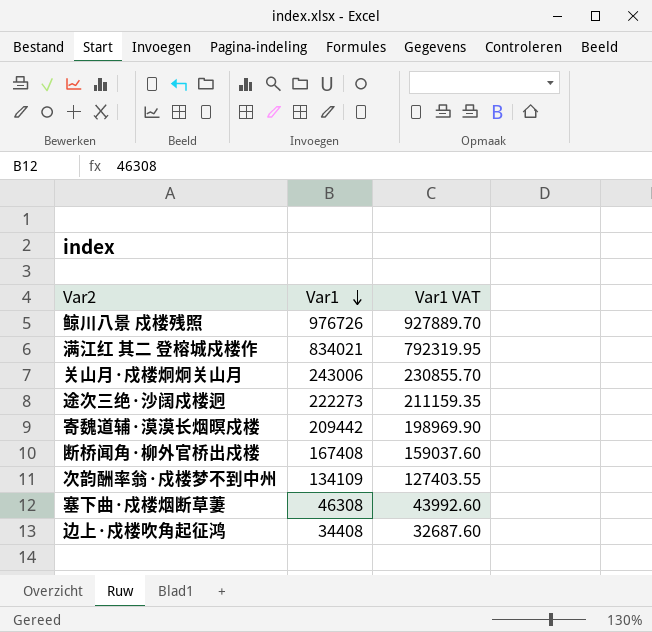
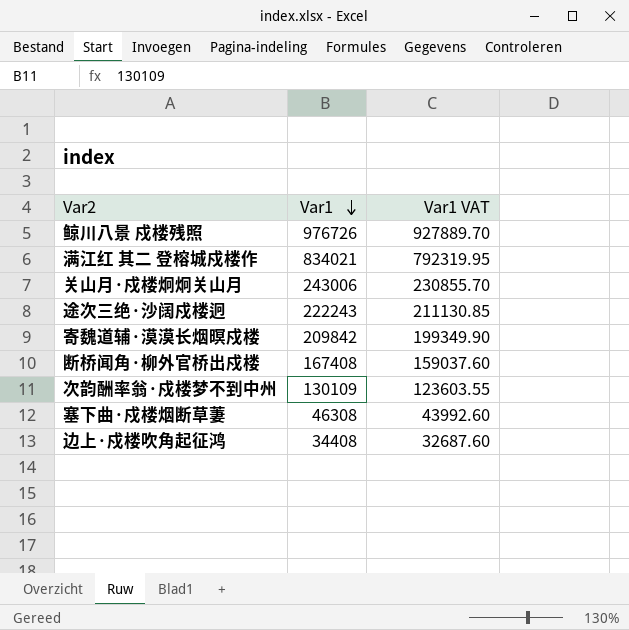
途次三绝·沙阔戍楼迥 | Var1: 222273 -> 222243
途次三绝·沙阔戍楼迥 | Var1 VAT: 211159.35 -> 211130.85
寄魏道辅·漠漠长烟暝戍楼 | Var1: 209442 -> 209842
寄魏道辅·漠漠长烟暝戍楼 | Var1 VAT: 198969.90 -> 199349.90
次韵酬率翁·戍楼梦不到中州 | Var1: 134109 -> 130109
次韵酬率翁·戍楼梦不到中州 | Var1 VAT: 127403.55 -> 123603.55

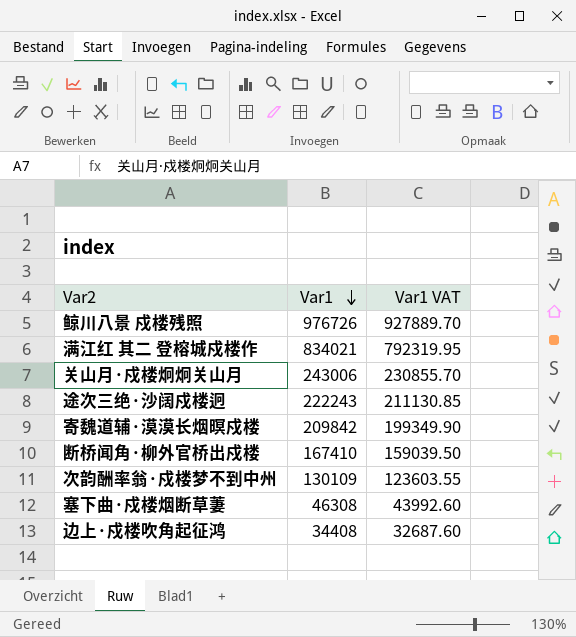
断桥闻角·柳外官桥出戍楼 | Var1: 167408 -> 167410
断桥闻角·柳外官桥出戍楼 | Var1 VAT: 159037.60 -> 159039.50

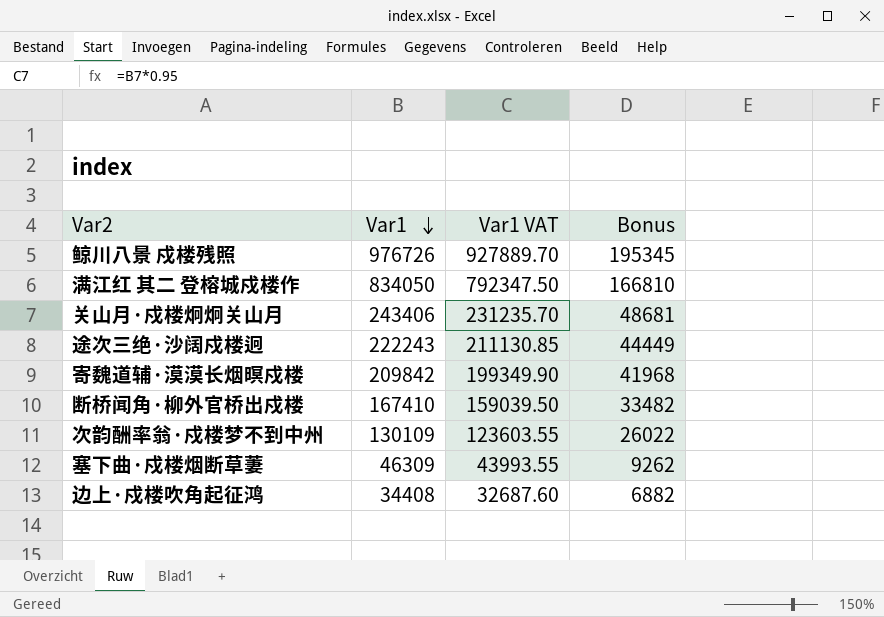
column Bonus | formula: none -> [Var1] * 0.2
满江红 其二 登榕城戍楼作 | Var1: 834021 -> 834050
满江红 其二 登榕城戍楼作 | Var1 VAT: 792319.95 -> 792347.50
关山月·戍楼炯炯关山月 | Var1: 243006 -> 243406
关山月·戍楼炯炯关山月 | Var1 VAT: 230855.70 -> 231235.70
塞下曲·戍楼烟断草萋 | Var1: 46308 -> 46309
塞下曲·戍楼烟断草萋 | Var1 VAT: 43992.60 -> 43993.55

